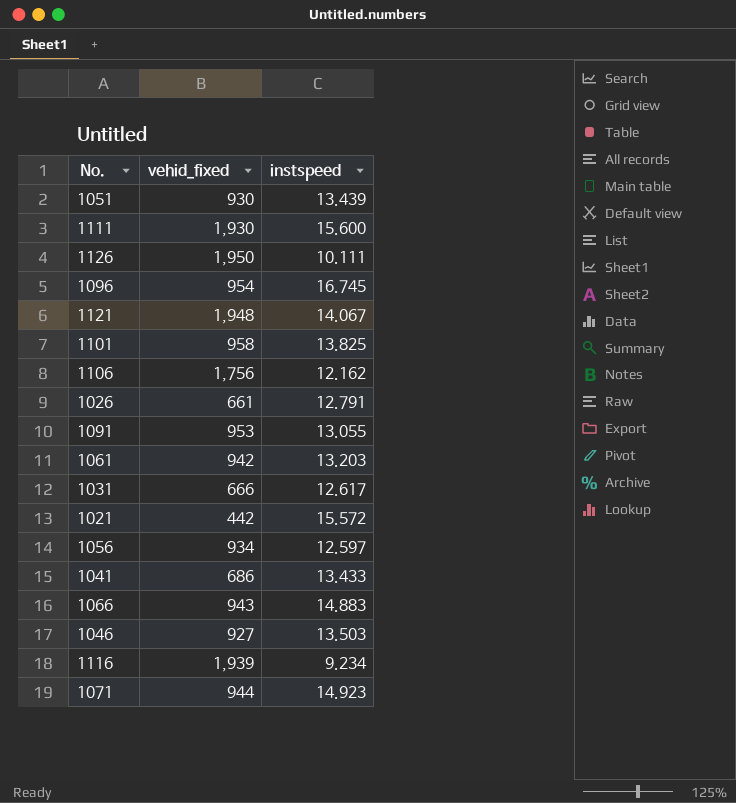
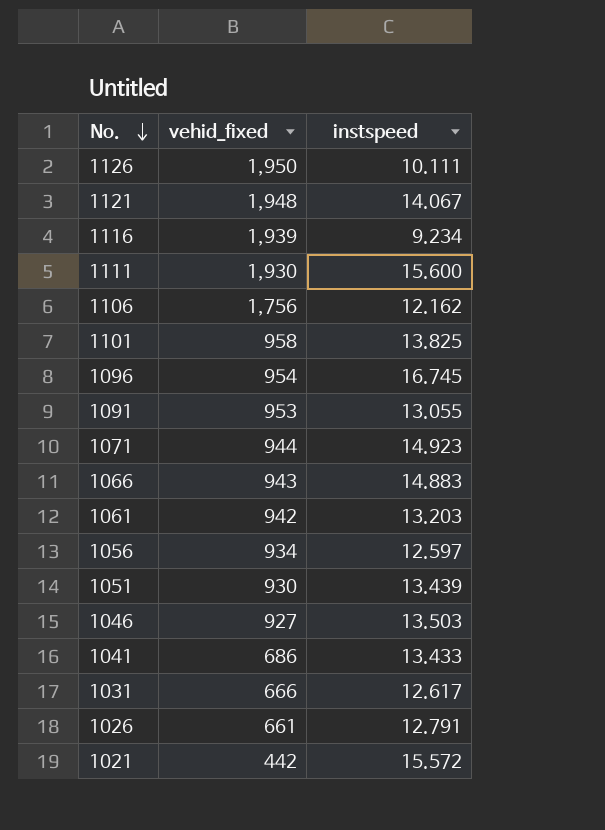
row order: none -> No. descending

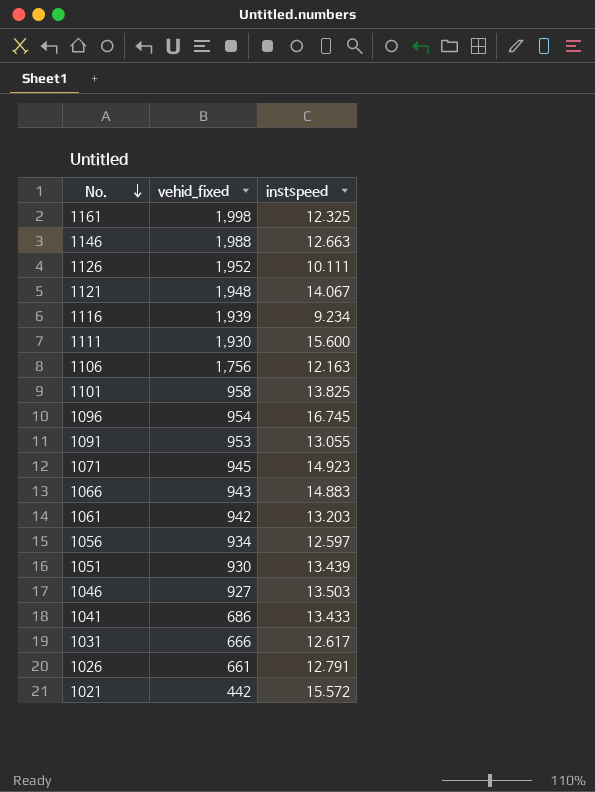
row 1161: none -> 1,998 | 12.325
row 1146: none -> 1,988 | 12.663
1126 | vehid_fixed: 1,950 -> 1,952
1106 | instspeed: 12.162 -> 12.163
1071 | vehid_fixed: 944 -> 945

